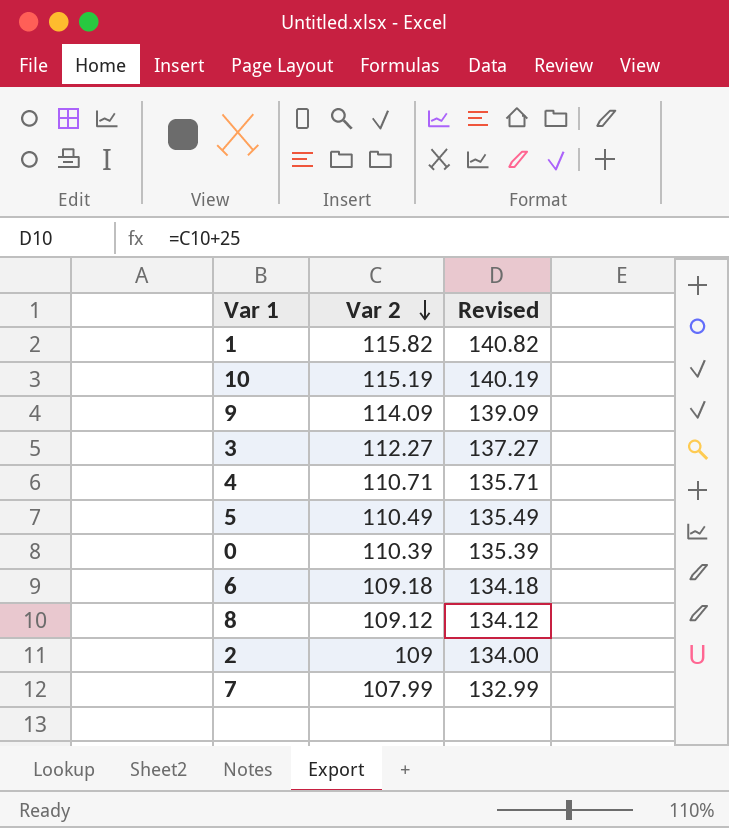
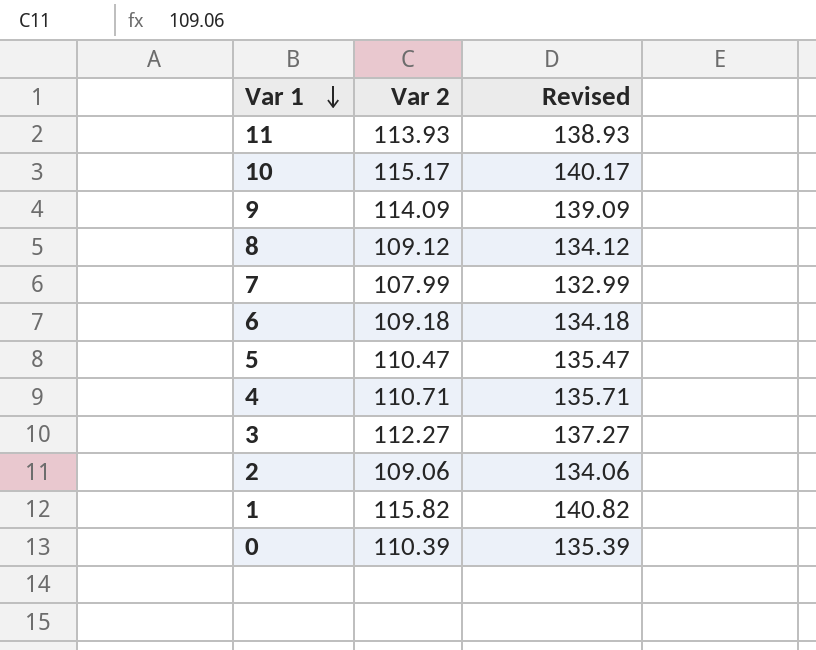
row order: Var 2 descending -> Var 1 descending
row 11: none -> 113.93 | 138.93
10 | Var 2: 115.19 -> 115.17
10 | Revised: 140.19 -> 140.17
5 | Var 2: 110.49 -> 110.47
5 | Revised: 135.49 -> 135.47
2 | Var 2: 109 -> 109.06
2 | Revised: 134.00 -> 134.06

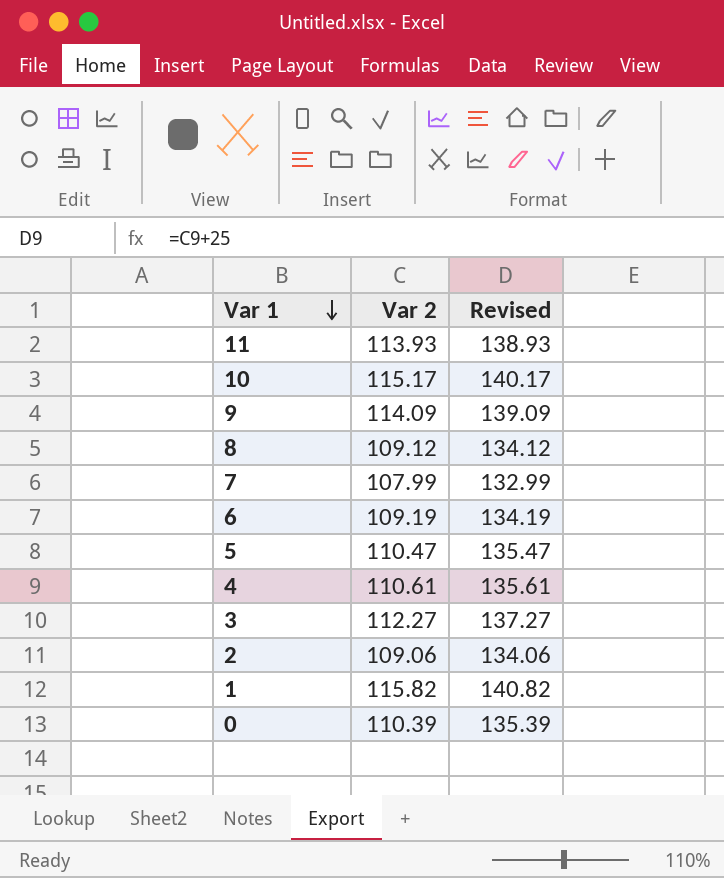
6 | Var 2: 109.18 -> 109.19
6 | Revised: 134.18 -> 134.19
4 | Var 2: 110.71 -> 110.61
4 | Revised: 135.71 -> 135.61

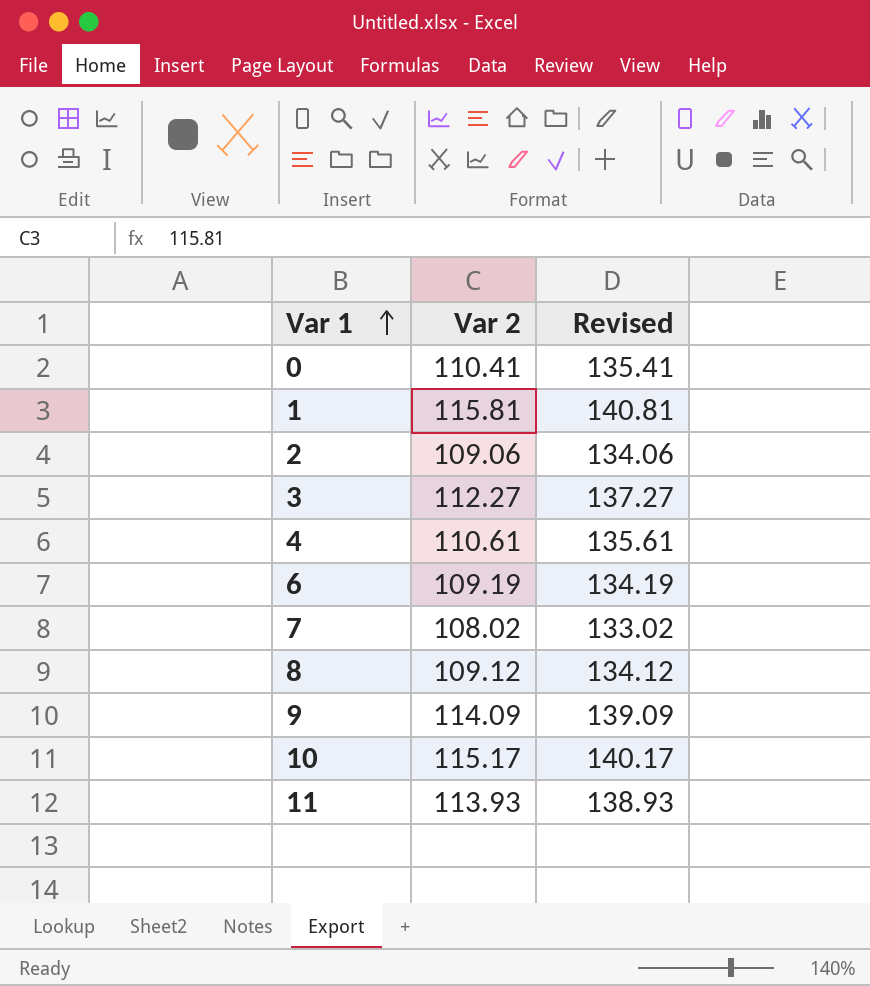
row order: Var 1 descending -> Var 1 ascending
row 5: 110.47 | 135.47 -> none
0 | Var 2: 110.39 -> 110.41
0 | Revised: 135.39 -> 135.41
1 | Var 2: 115.82 -> 115.81
1 | Revised: 140.82 -> 140.81
7 | Var 2: 107.99 -> 108.02
7 | Revised: 132.99 -> 133.02

